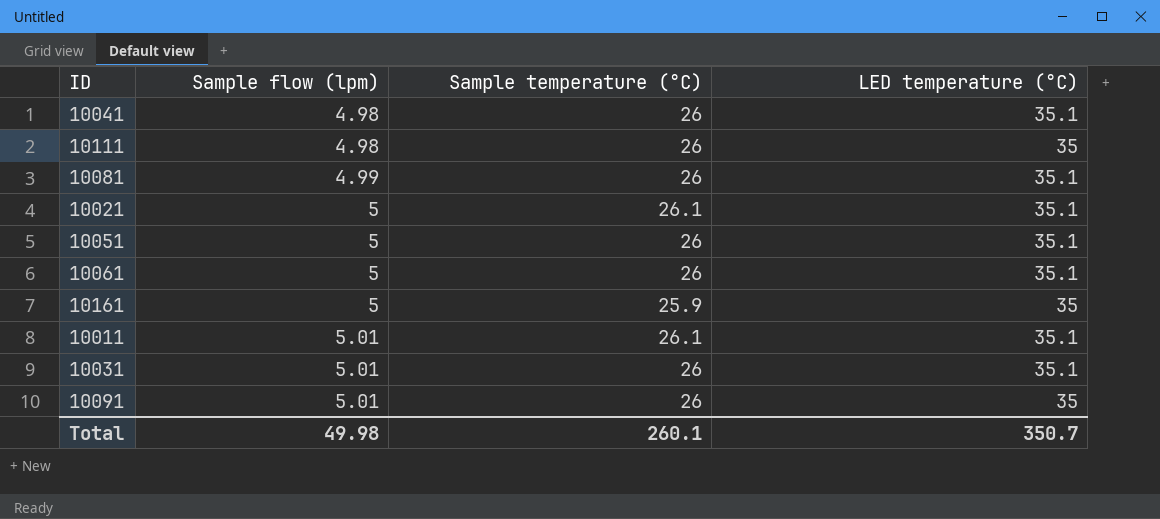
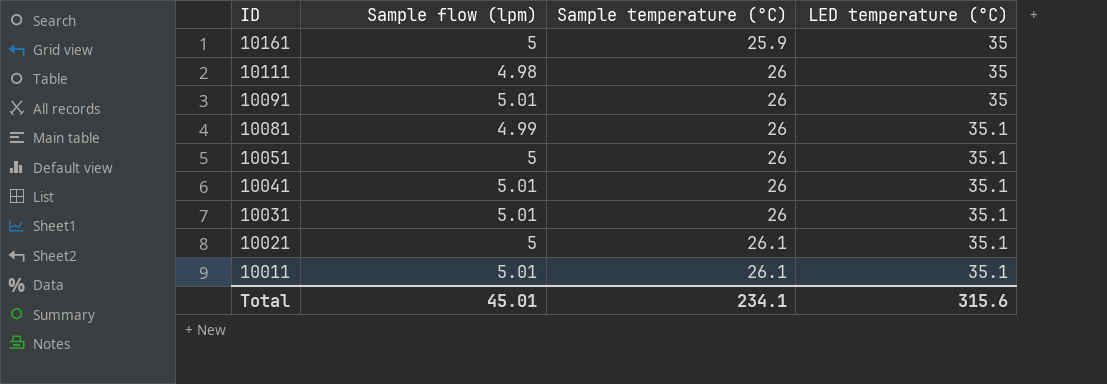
row order: Sample flow (lpm) ascending -> ID descending
row 10061: 5 | 26 | 35.1 -> none
10041 | Sample flow (lpm): 4.98 -> 5.01
Total | Sample flow (lpm): 49.98 -> 45.01
Total | Sample temperature (°C): 260.1 -> 234.1
Total | LED temperature (°C): 350.7 -> 315.6

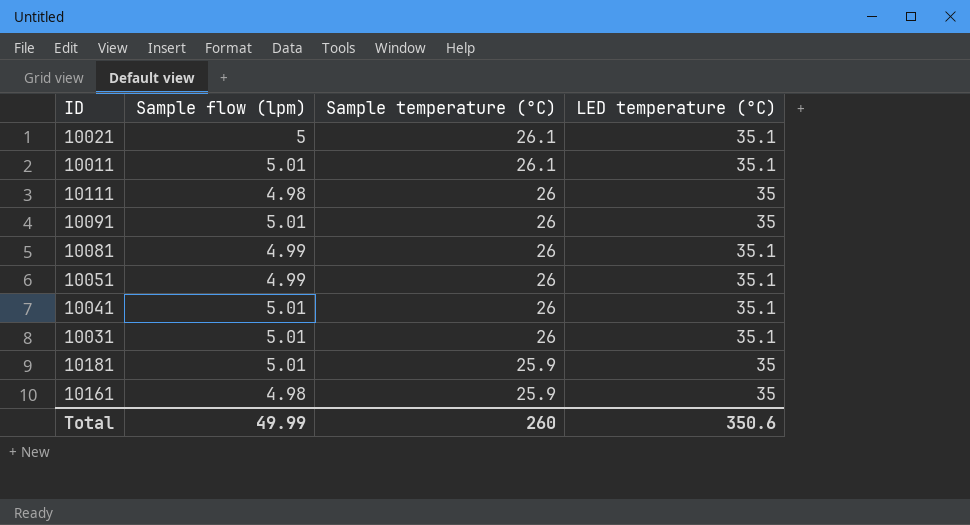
row order: ID descending -> Sample temperature (°C) descending
10051 | Sample flow (lpm): 5 -> 4.99
row 10181: none -> 5.01 | 25.9 | 35
10161 | Sample flow (lpm): 5 -> 4.98
Total | Sample flow (lpm): 45.01 -> 49.99
Total | Sample temperature (°C): 234.1 -> 260
Total | LED temperature (°C): 315.6 -> 350.6

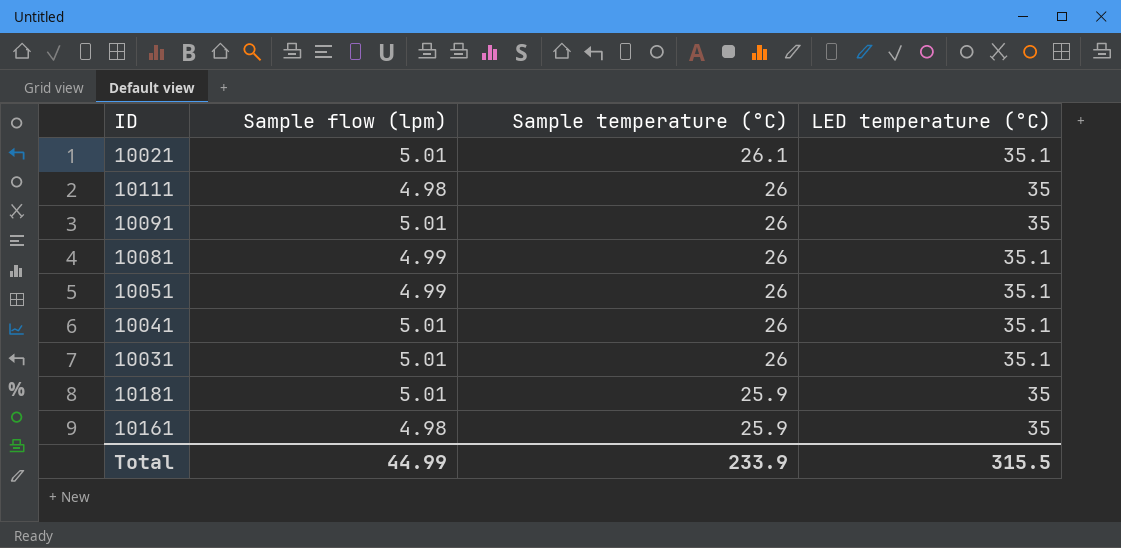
row 10011: 5.01 | 26.1 | 35.1 -> none
10021 | Sample flow (lpm): 5 -> 5.01
Total | Sample flow (lpm): 49.99 -> 44.99
Total | Sample temperature (°C): 260 -> 233.9
Total | LED temperature (°C): 350.6 -> 315.5

